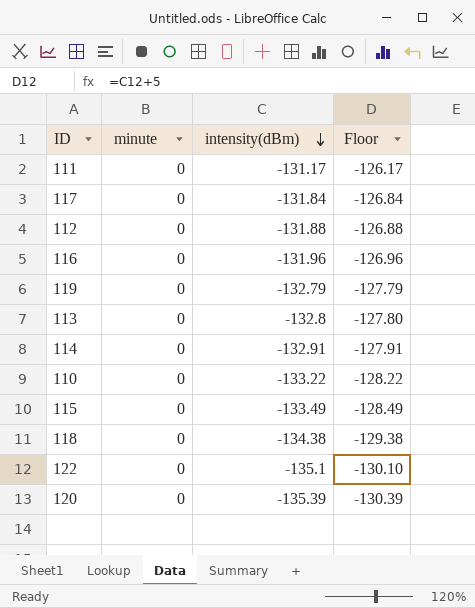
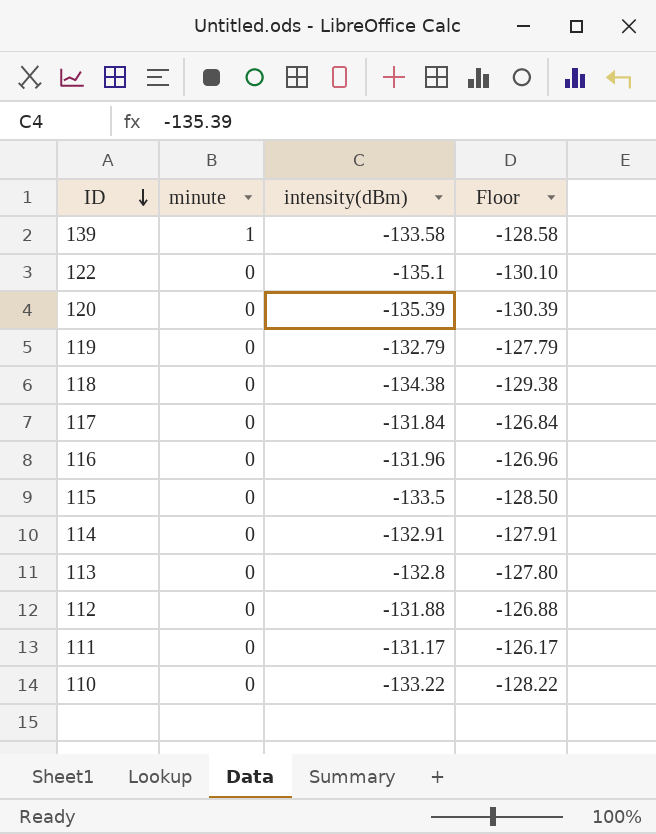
row order: intensity(dBm) descending -> ID descending
row 139: none -> 1 | -133.58 | -128.58
115 | intensity(dBm): -133.49 -> -133.5
115 | Floor: -128.49 -> -128.50

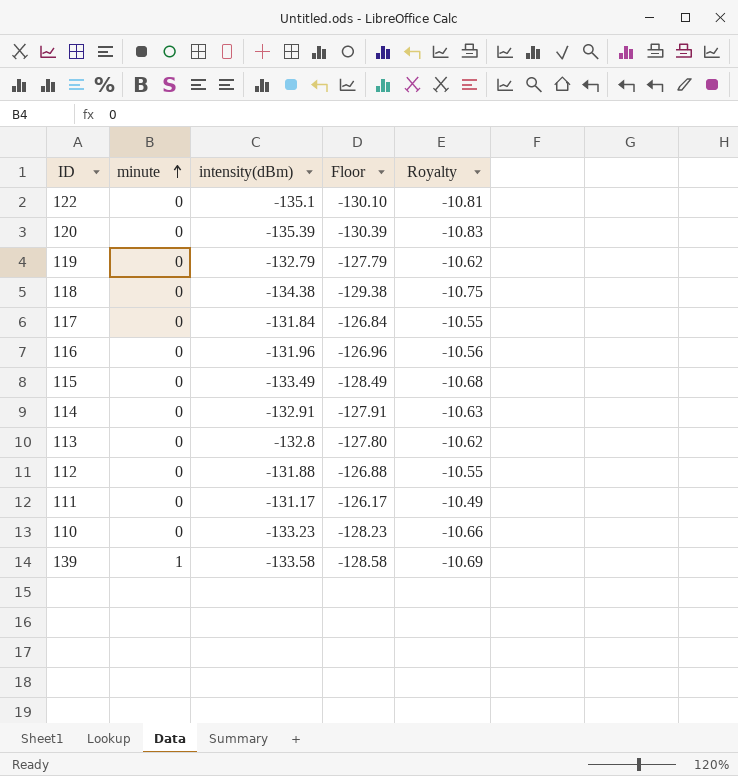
row order: ID descending -> minute ascending
column Royalty | formula: none -> [intensity(dBm)] * 0.08
115 | intensity(dBm): -133.5 -> -133.49
115 | Floor: -128.50 -> -128.49
110 | intensity(dBm): -133.22 -> -133.23
110 | Floor: -128.22 -> -128.23

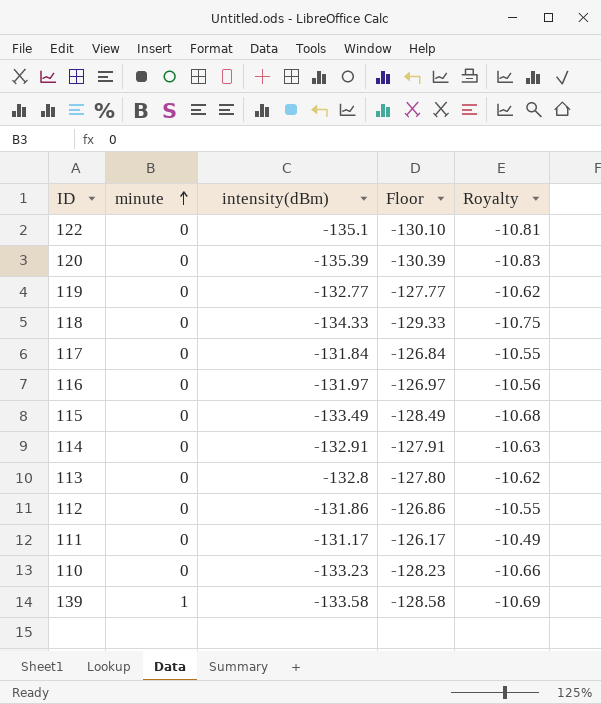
119 | intensity(dBm): -132.79 -> -132.77
119 | Floor: -127.79 -> -127.77
118 | intensity(dBm): -134.38 -> -134.33
118 | Floor: -129.38 -> -129.33
116 | intensity(dBm): -131.96 -> -131.97
116 | Floor: -126.96 -> -126.97
112 | intensity(dBm): -131.88 -> -131.86
112 | Floor: -126.88 -> -126.86

